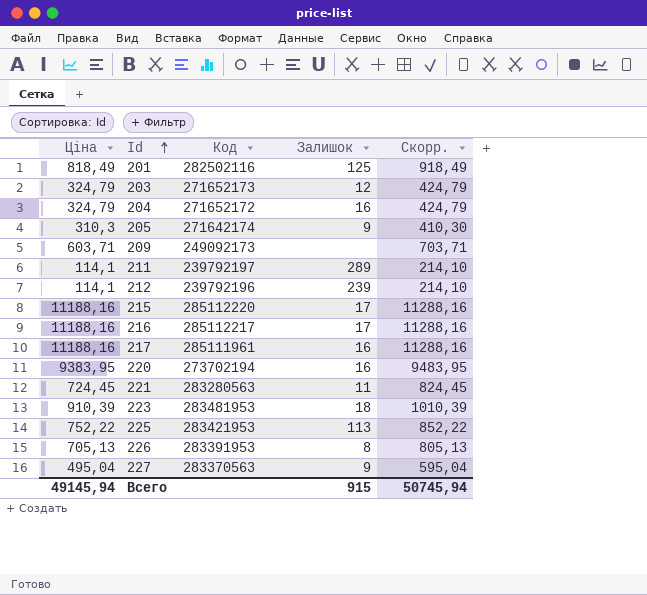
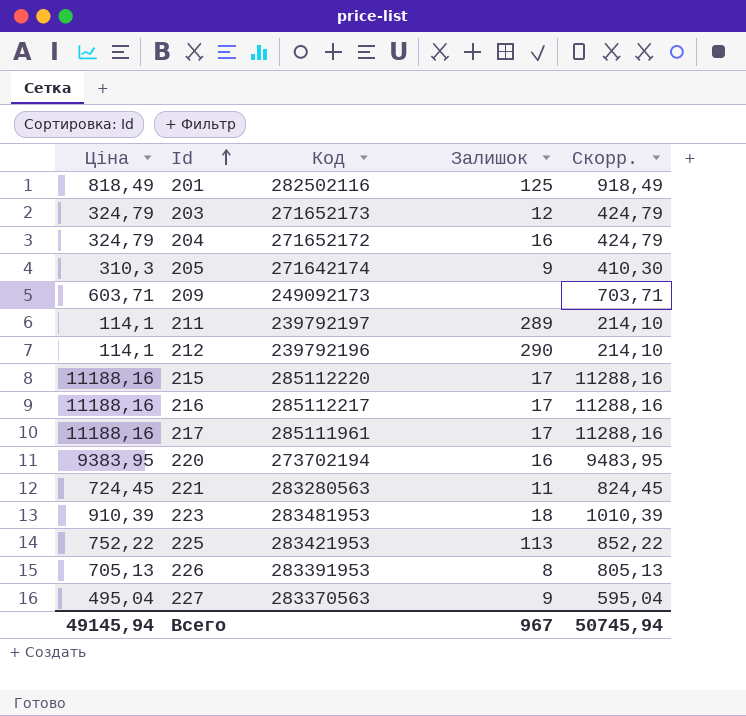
212 | Залишок: 239 -> 290
217 | Залишок: 16 -> 17
Всего | Залишок: 915 -> 967

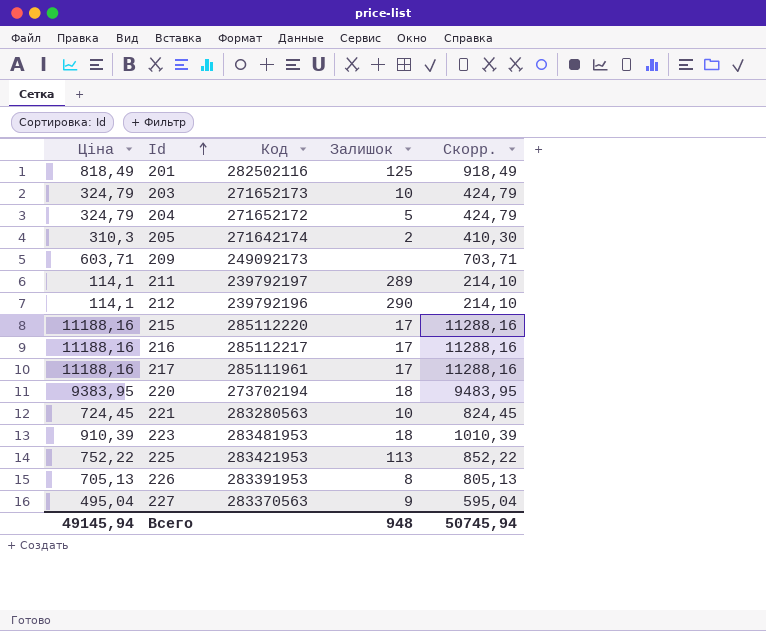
203 | Залишок: 12 -> 10
204 | Залишок: 16 -> 5
205 | Залишок: 9 -> 2
220 | Залишок: 16 -> 18
221 | Залишок: 11 -> 10
Всего | Залишок: 967 -> 948

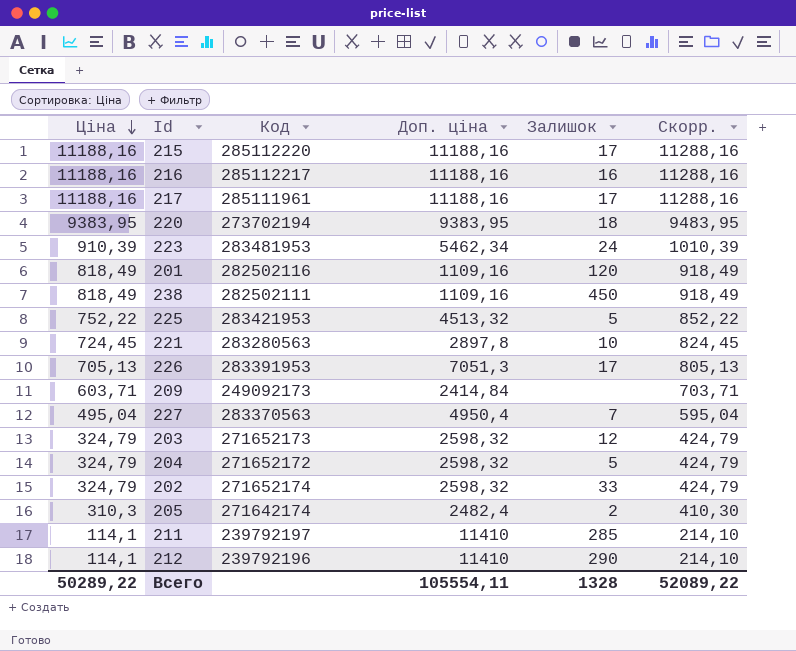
row order: Id ascending -> Ціна descending
column Доп. ціна | position: none -> 4
216 | Залишок: 17 -> 16
223 | Залишок: 18 -> 24
201 | Залишок: 125 -> 120
row 238: none -> 818,49 | 282502111 | 1109,16 | 450 | 918,49
225 | Залишок: 113 -> 5
226 | Залишок: 8 -> 17
227 | Залишок: 9 -> 7
203 | Залишок: 10 -> 12
row 202: none -> 324,79 | 271652174 | 2598,32 | 33 | 424,79
211 | Залишок: 289 -> 285
Всего | Ціна: 49145,94 -> 50289,22
Всего | Залишок: 948 -> 1328
Всего | Скорр.: 50745,94 -> 52089,22

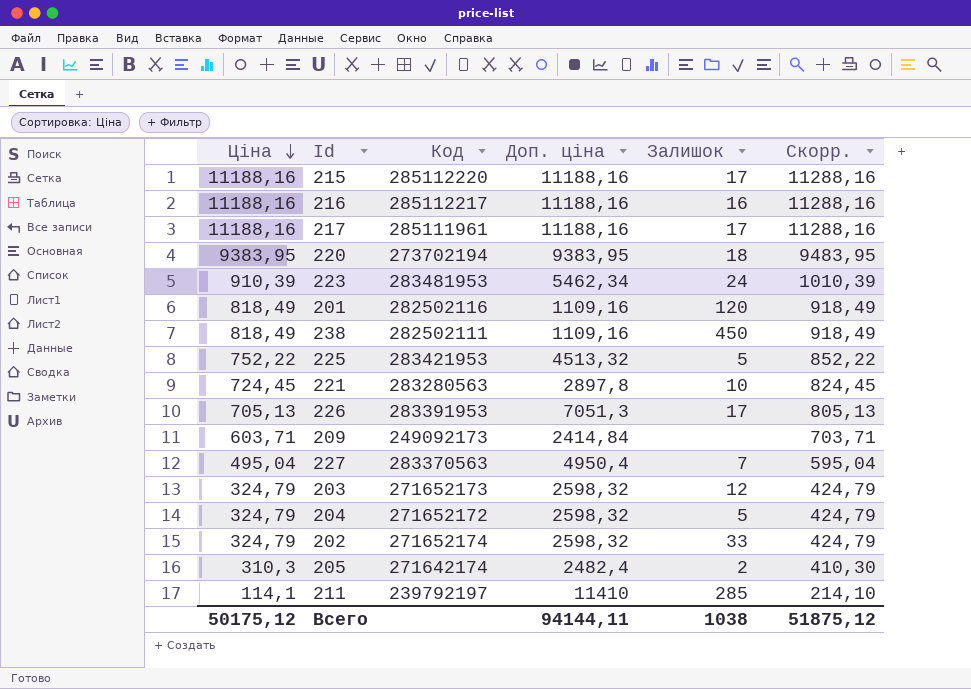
row 212: 114,1 | 239792196 | 11410 | 290 | 214,10 -> none
Всего | Ціна: 50289,22 -> 50175,12
Всего | Доп. ціна: 105554,11 -> 94144,11
Всего | Залишок: 1328 -> 1038
Всего | Скорр.: 52089,22 -> 51875,12

